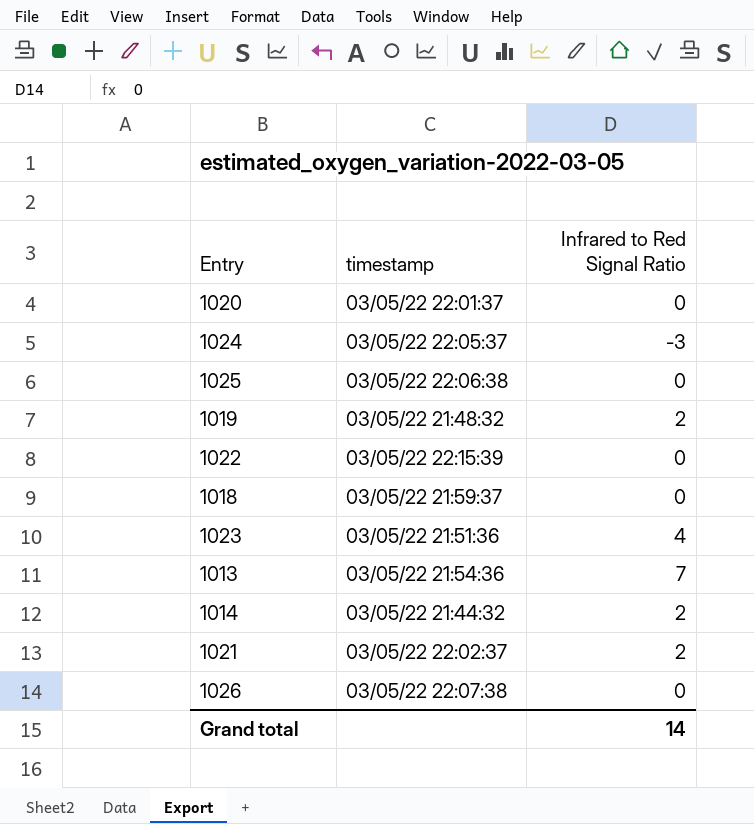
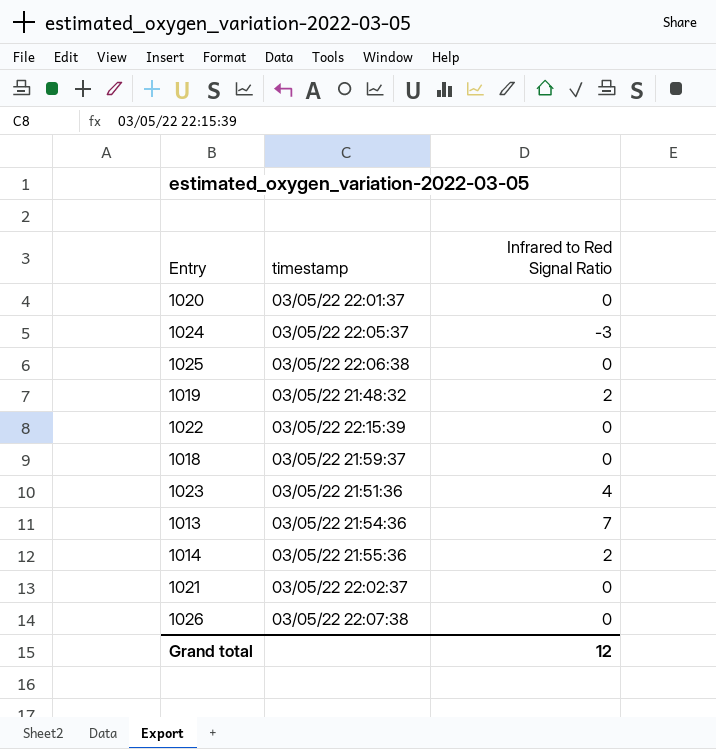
1014 | timestamp: 03/05/22 21:44:32 -> 03/05/22 21:55:36
1021 | Infrared to Red Signal Ratio: 2 -> 0
Grand total | Infrared to Red Signal Ratio: 14 -> 12

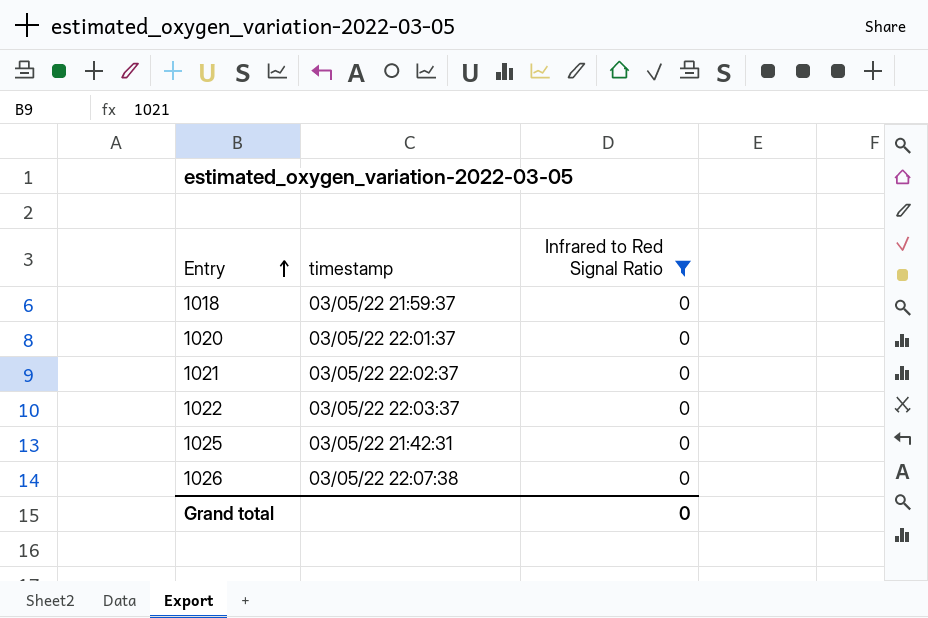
filter: none -> Infrared to Red Signal Ratio = 0
row order: none -> Entry ascending
1022 | timestamp: 03/05/22 22:15:39 -> 03/05/22 22:03:37
1025 | timestamp: 03/05/22 22:06:38 -> 03/05/22 21:42:31
Grand total | Infrared to Red Signal Ratio: 12 -> 0

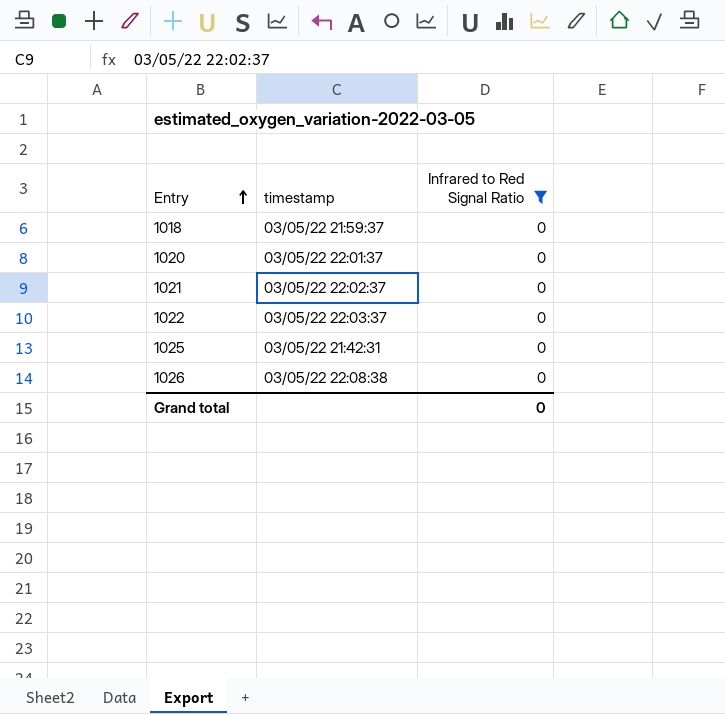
1026 | timestamp: 03/05/22 22:07:38 -> 03/05/22 22:08:38

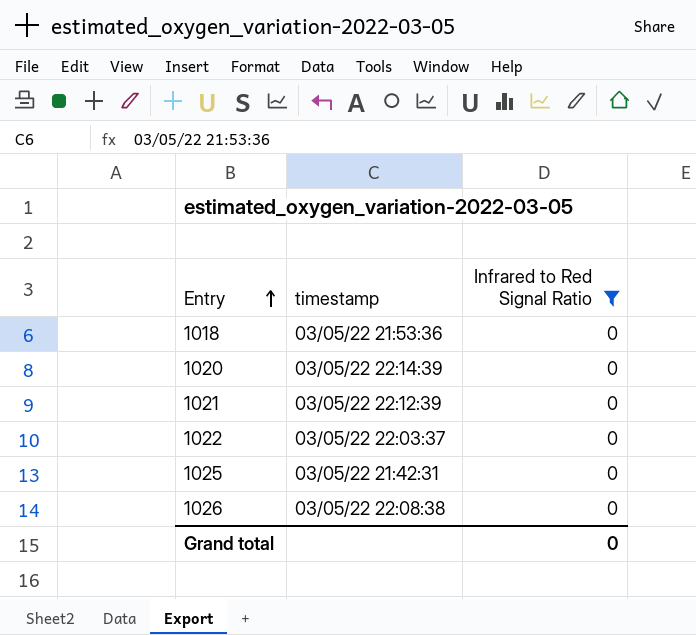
1018 | timestamp: 03/05/22 21:59:37 -> 03/05/22 21:53:36
1020 | timestamp: 03/05/22 22:01:37 -> 03/05/22 22:14:39
1021 | timestamp: 03/05/22 22:02:37 -> 03/05/22 22:12:39

